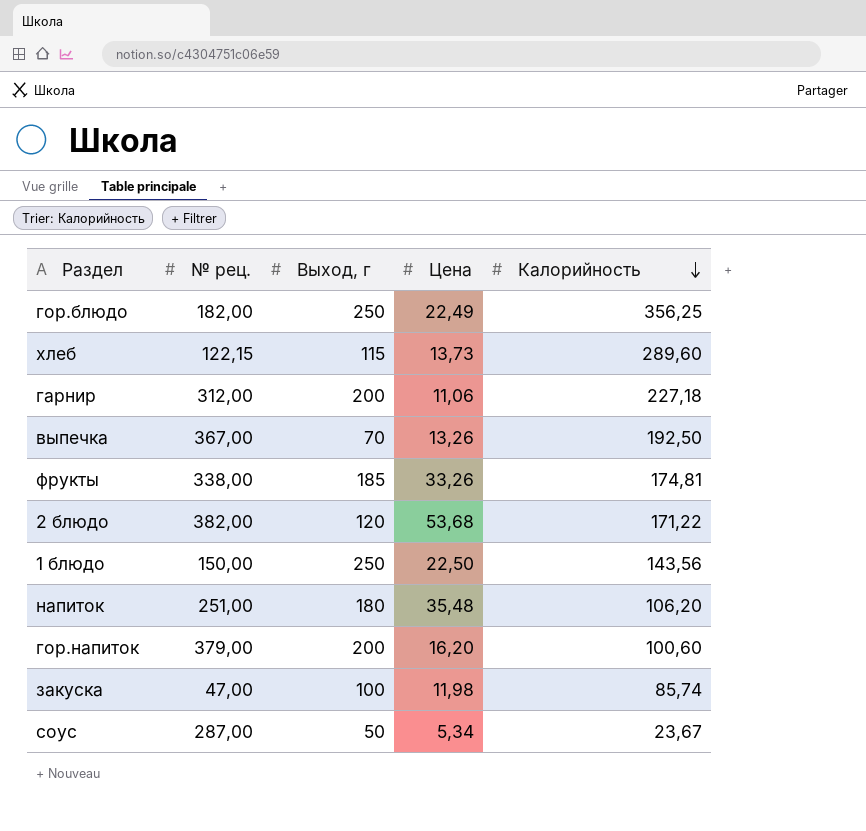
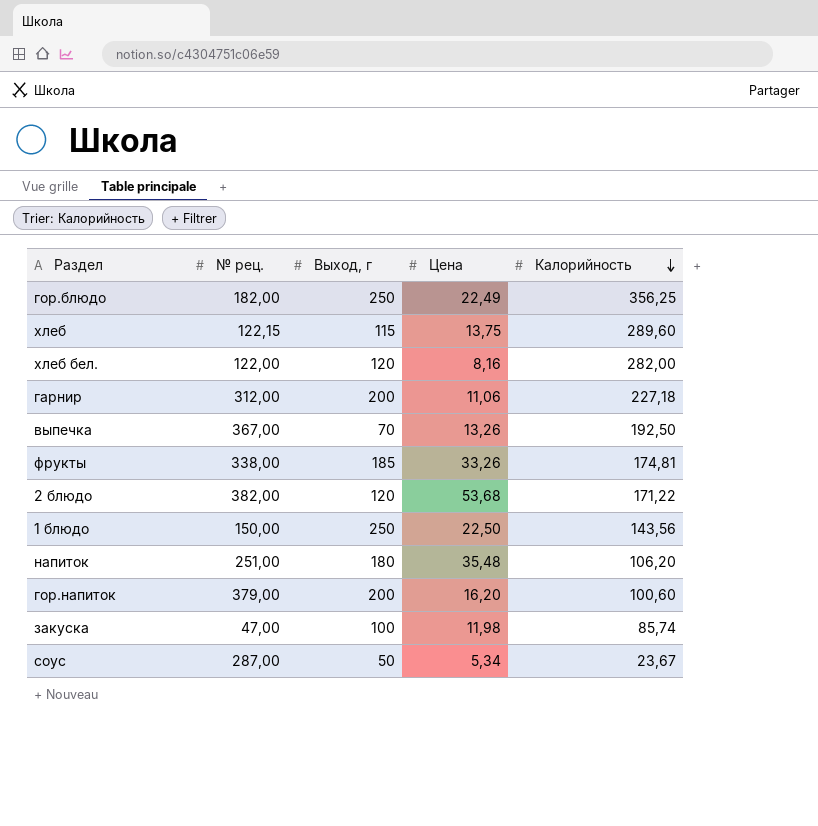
хлеб | Цена: 13,73 -> 13,75
row хлеб бел.: none -> 122,00 | 120 | 8,16 | 282,00

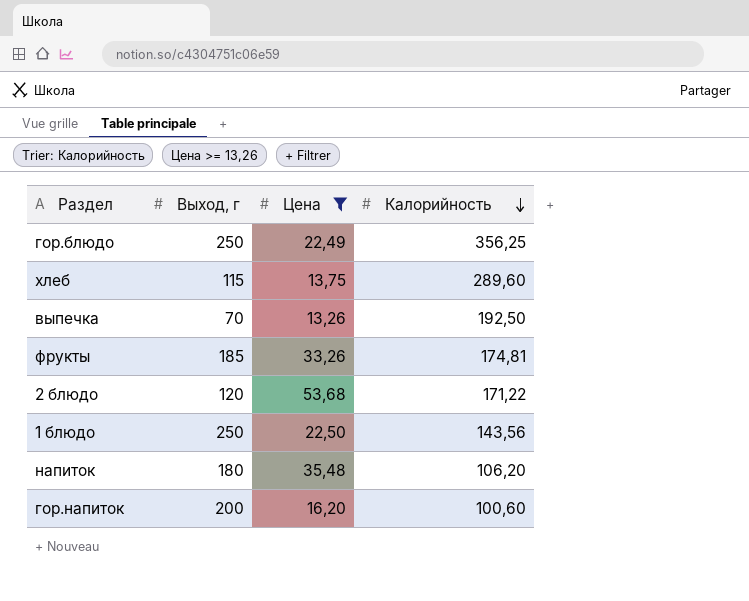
filter: none -> Цена >= 13,26
column № рец. | position: 2 -> none

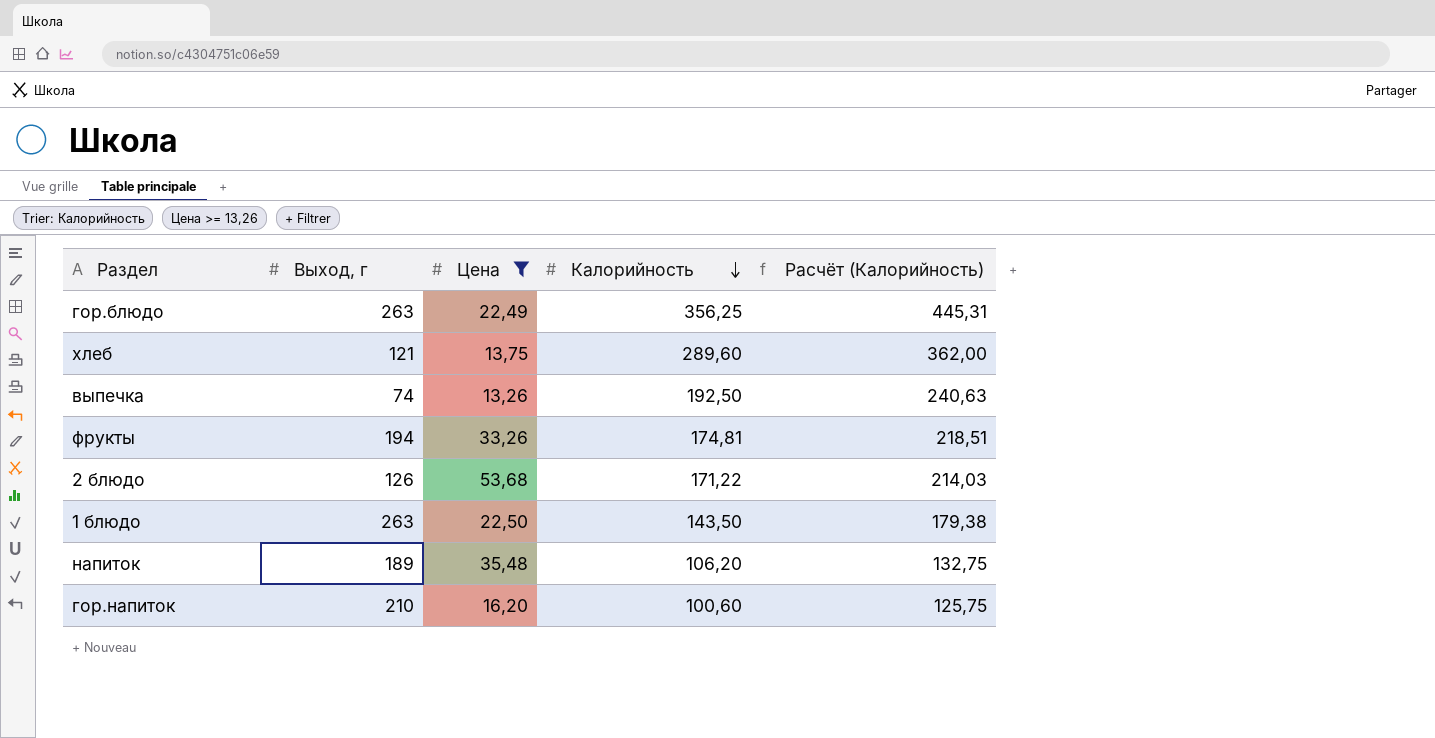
column Расчёт (Калорийность) | formula: none -> [Калорийность] * 1,25
гор.блюдо | Выход, г: 250 -> 263
хлеб | Выход, г: 115 -> 121
выпечка | Выход, г: 70 -> 74
фрукты | Выход, г: 185 -> 194
2 блюдо | Выход, г: 120 -> 126
1 блюдо | Выход, г: 250 -> 263
1 блюдо | Калорийность: 143,56 -> 143,50
напиток | Выход, г: 180 -> 189
гор.напиток | Выход, г: 200 -> 210

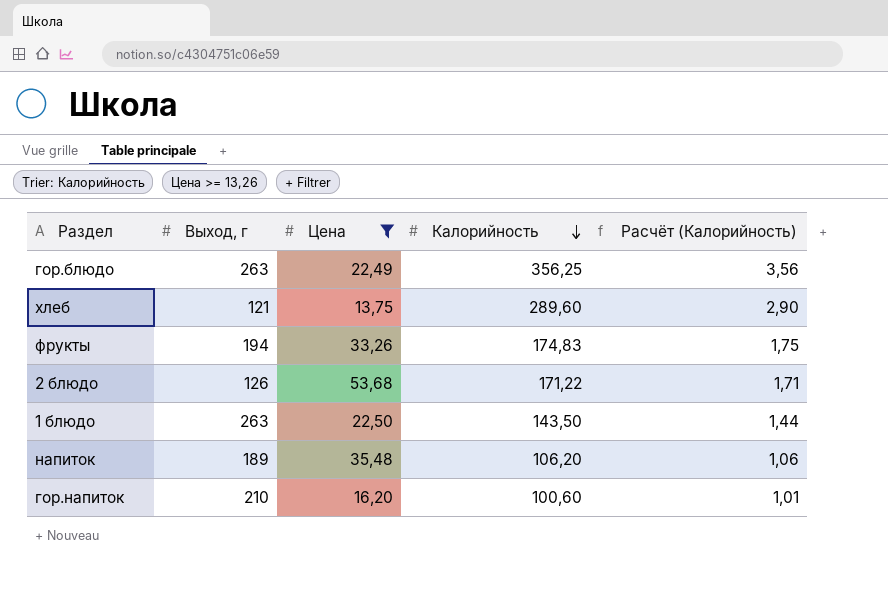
column Расчёт (Калорийность) | formula: [Калорийность] * 1,25 -> [Калорийность] * 0,01
row выпечка: 74 | 13,26 | 192,50 | 240,63 -> none
фрукты | Калорийность: 174,81 -> 174,83

